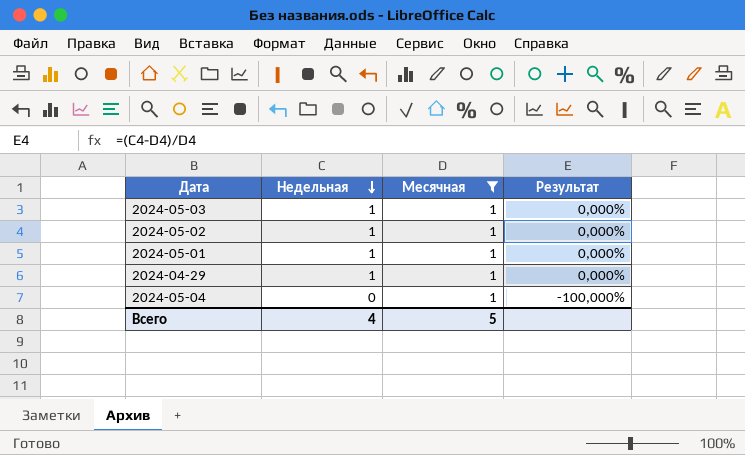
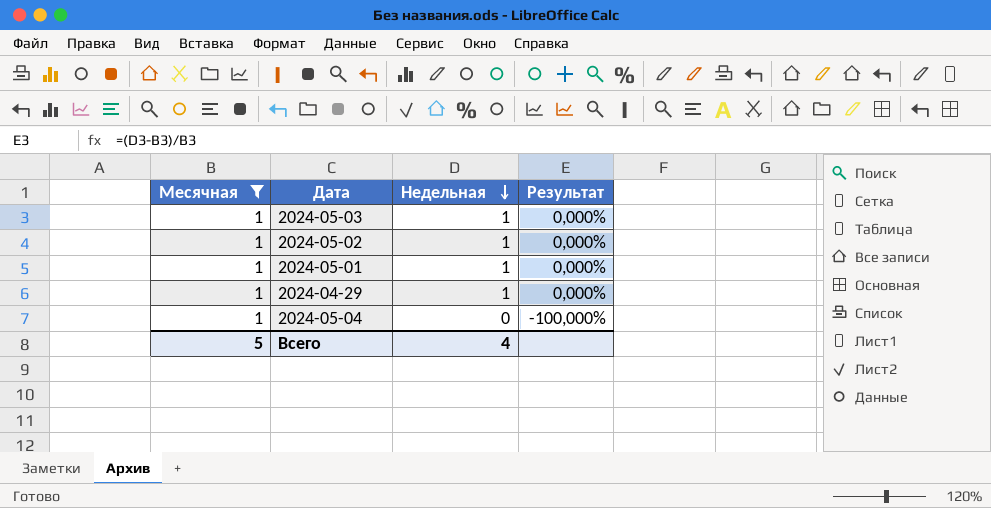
column Месячная | position: 3 -> 1

